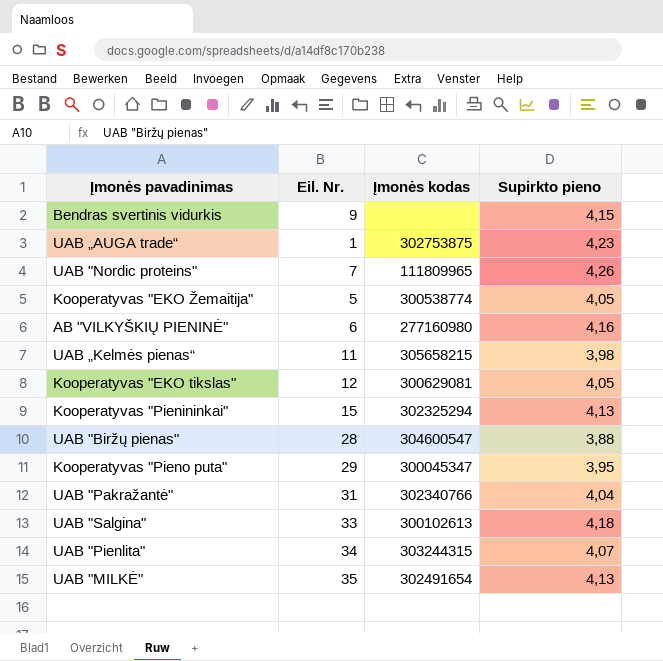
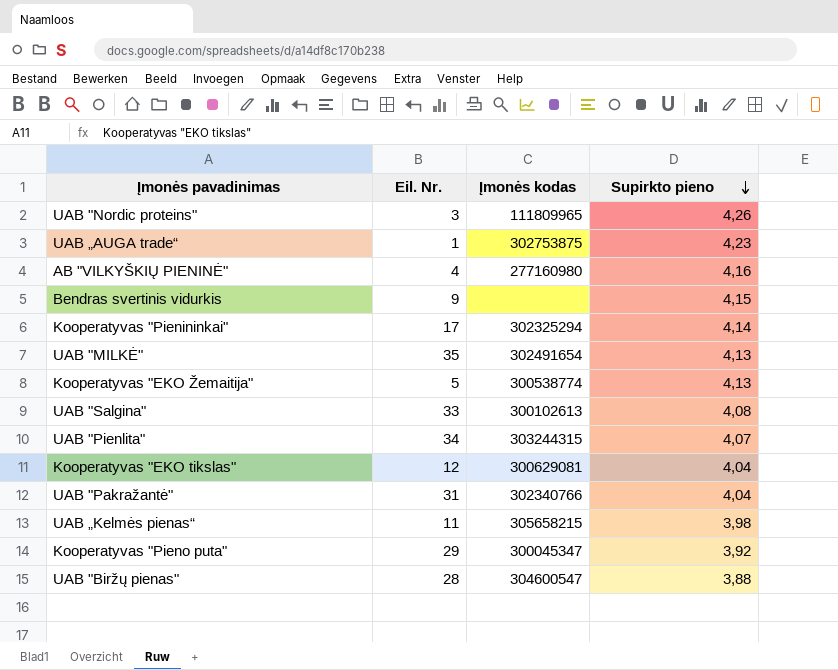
row order: none -> Supirkto pieno descending
UAB "Nordic proteins" | Eil. Nr.: 7 -> 3
AB "VILKYŠKIŲ PIENINĖ" | Eil. Nr.: 6 -> 4
Kooperatyvas "Pienininkai" | Eil. Nr.: 15 -> 17
Kooperatyvas "Pienininkai" | Supirkto pieno: 4,13 -> 4,14
Kooperatyvas "EKO Žemaitija" | Supirkto pieno: 4,05 -> 4,13
UAB "Salgina" | Supirkto pieno: 4,18 -> 4,08
Kooperatyvas "EKO tikslas" | Supirkto pieno: 4,05 -> 4,04
Kooperatyvas "Pieno puta" | Supirkto pieno: 3,95 -> 3,92

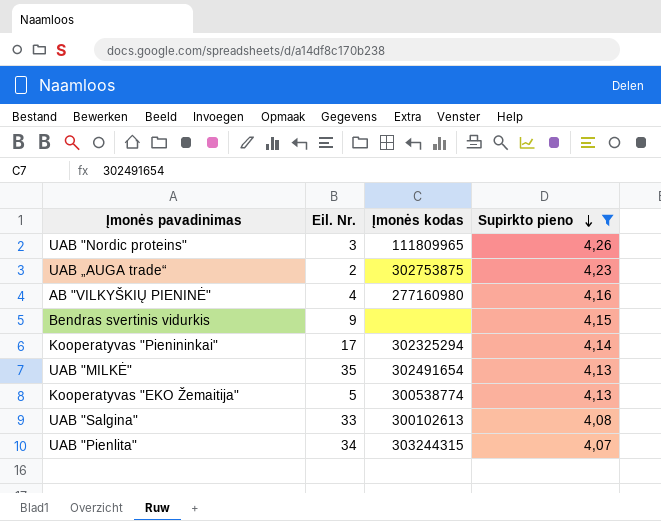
filter: none -> Supirkto pieno >= 4,07
UAB „AUGA trade“ | Eil. Nr.: 1 -> 2

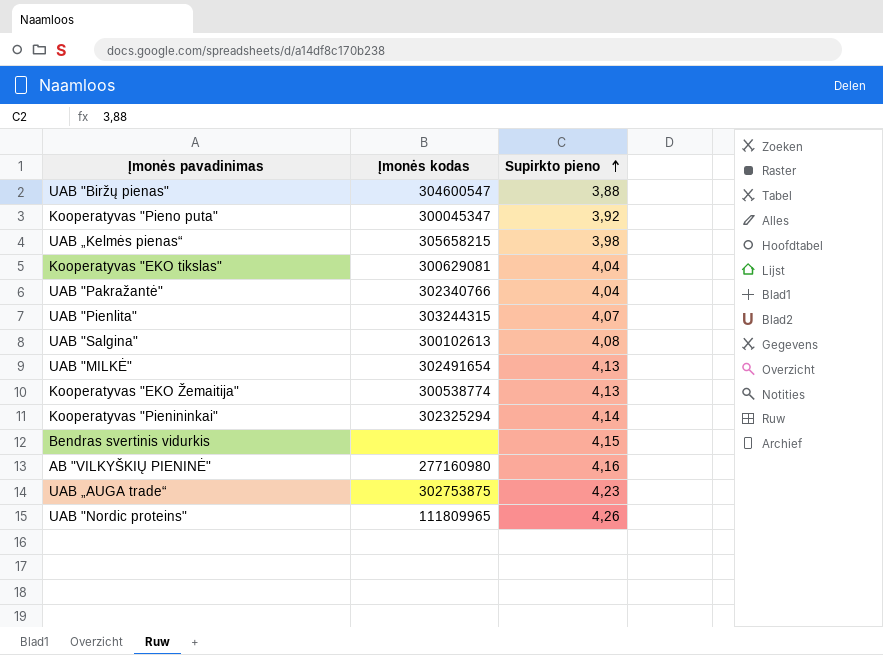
filter: Supirkto pieno >= 4,07 -> none
row order: Supirkto pieno descending -> Supirkto pieno ascending
column Eil. Nr. | position: 2 -> none

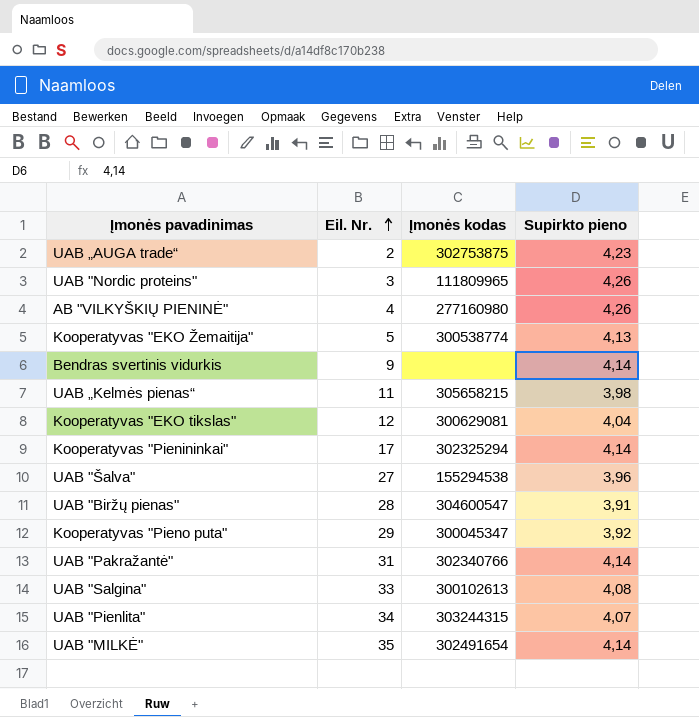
row order: Supirkto pieno ascending -> Eil. Nr. ascending
column Eil. Nr. | position: none -> 2
AB "VILKYŠKIŲ PIENINĖ" | Supirkto pieno: 4,16 -> 4,26
Bendras svertinis vidurkis | Supirkto pieno: 4,15 -> 4,14
row UAB "Šalva": none -> 27 | 155294538 | 3,96
UAB "Biržų pienas" | Supirkto pieno: 3,88 -> 3,91
UAB "Pakražantė" | Supirkto pieno: 4,04 -> 4,14
UAB "MILKĖ" | Supirkto pieno: 4,13 -> 4,14

